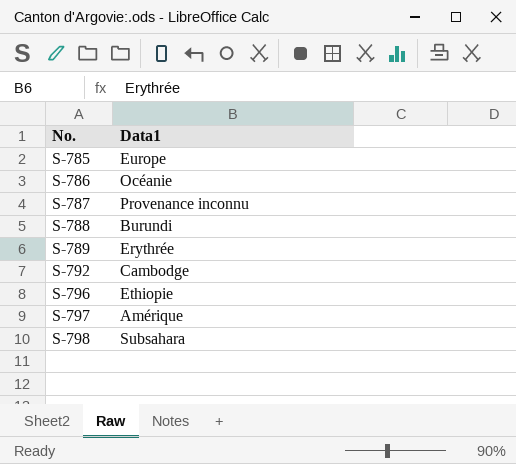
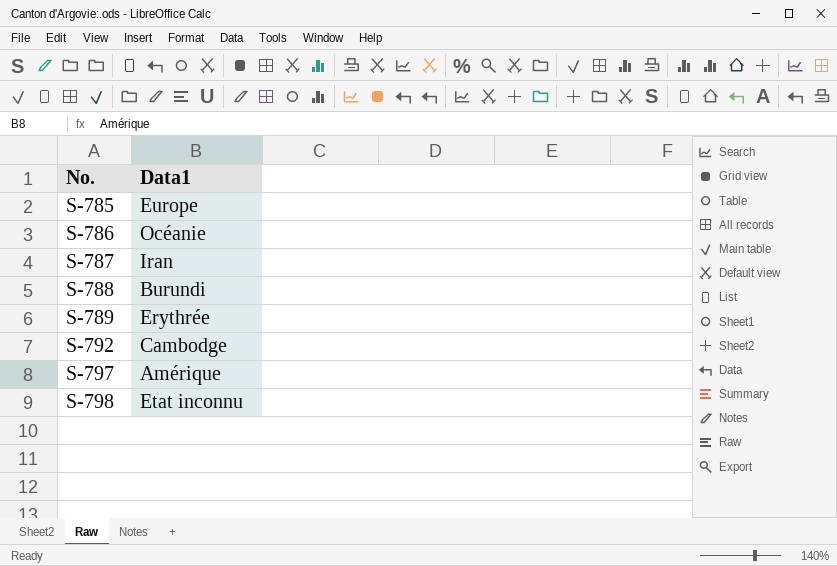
row S-796: Ethiopie -> none
S-787 | Data1: Provenance inconnu -> Iran
S-798 | Data1: Subsahara -> Etat inconnu

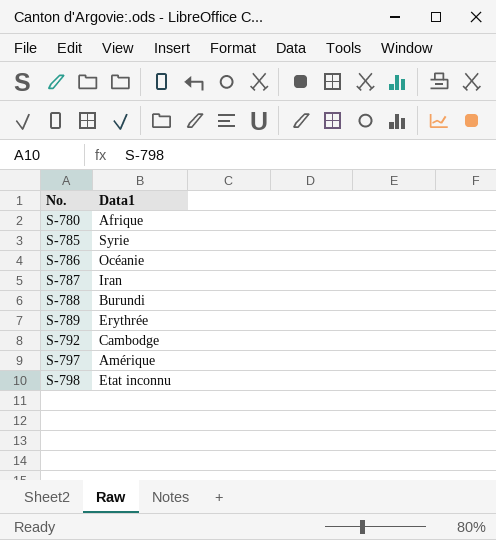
row S-780: none -> Afrique
S-785 | Data1: Europe -> Syrie

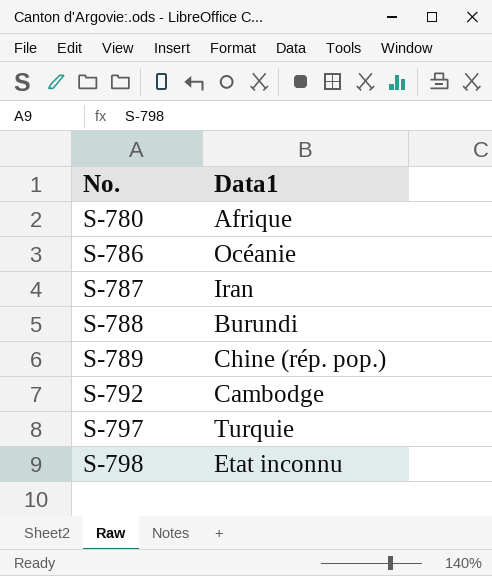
row S-785: Syrie -> none
S-789 | Data1: Erythrée -> Chine (rép. pop.)
S-797 | Data1: Amérique -> Turquie

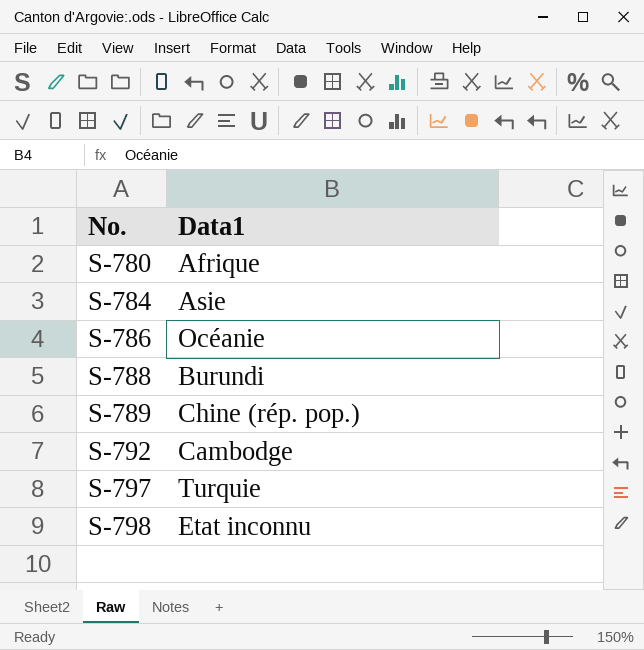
row S-787: Iran -> none
row S-784: none -> Asie

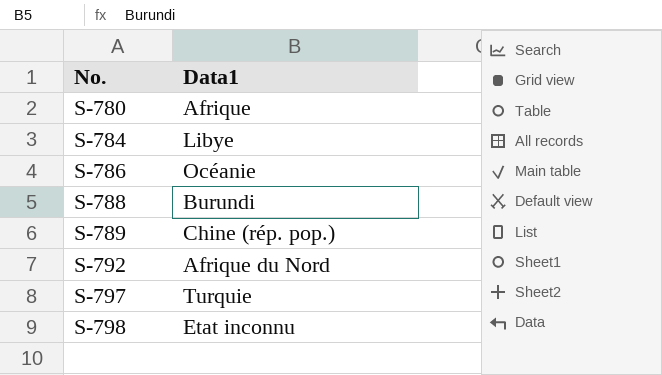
S-784 | Data1: Asie -> Libye
S-792 | Data1: Cambodge -> Afrique du Nord

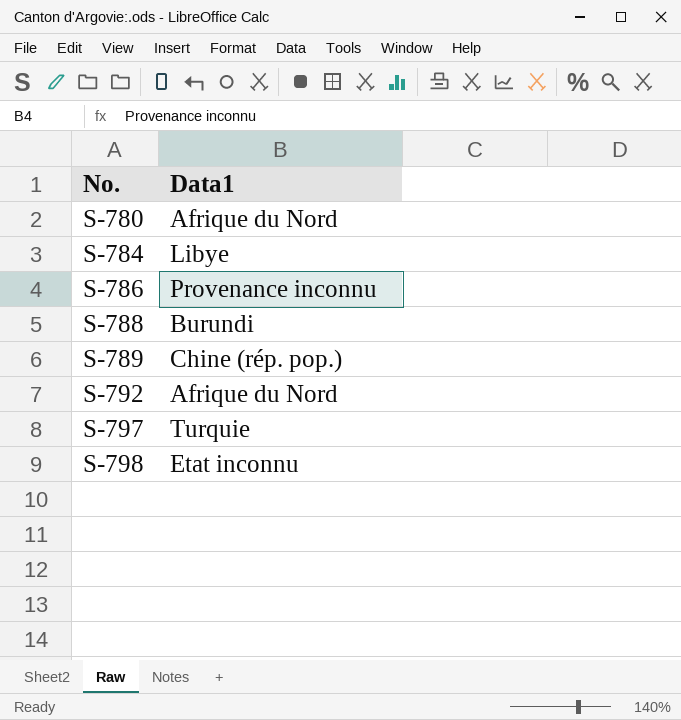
S-780 | Data1: Afrique -> Afrique du Nord
S-786 | Data1: Océanie -> Provenance inconnu

